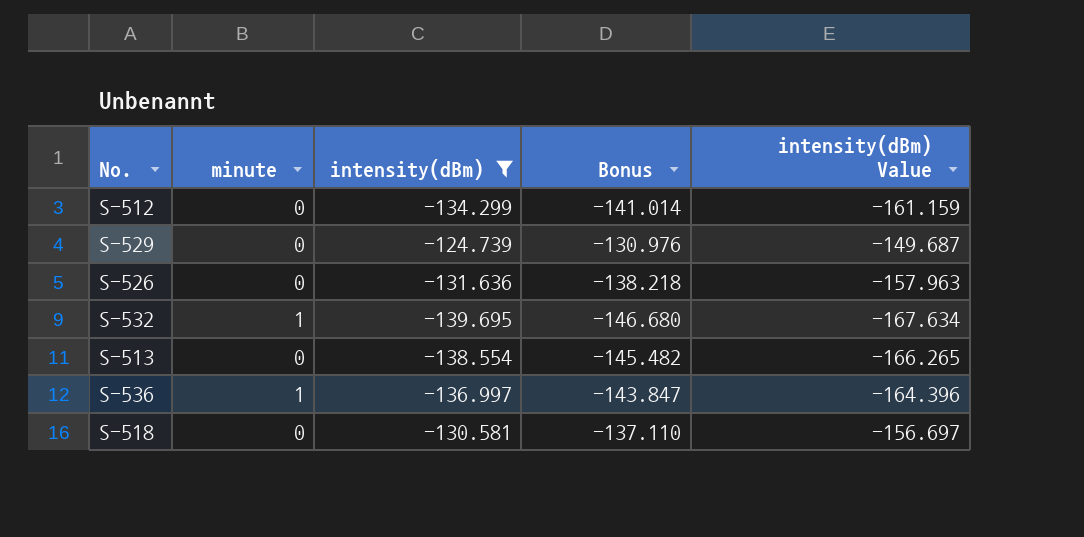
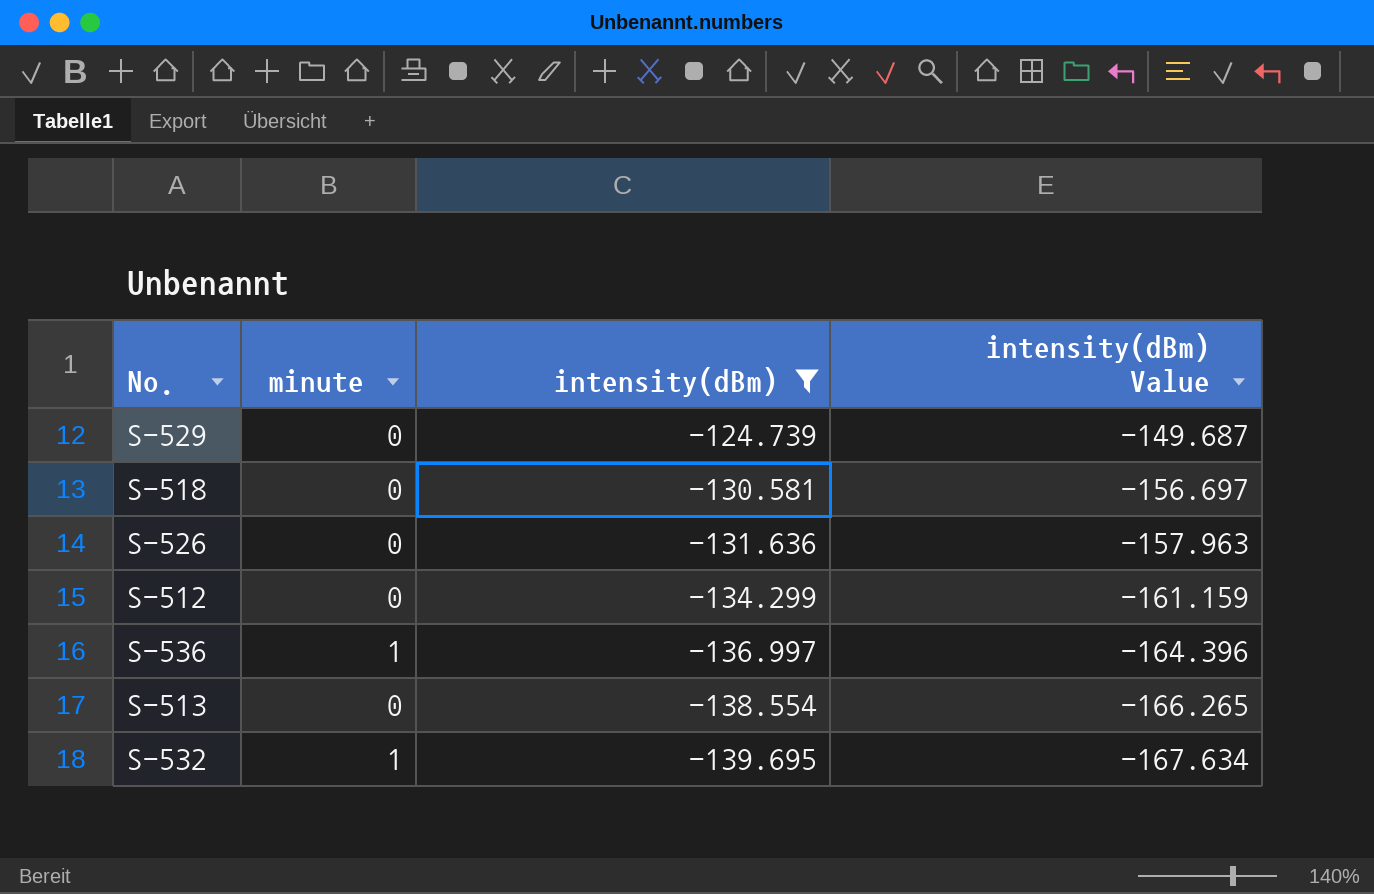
row order: none -> intensity(dBm) descending
column Bonus | formula: [intensity(dBm)] * 1.05 -> none

